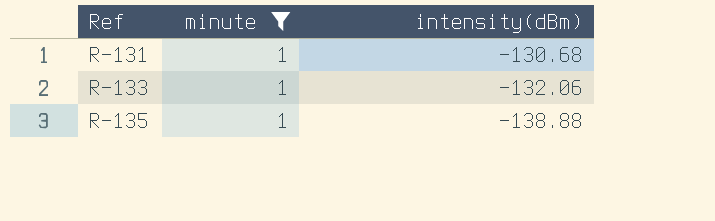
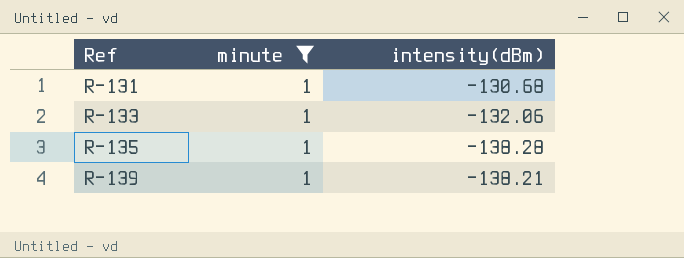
R-135 | intensity(dBm): -138.88 -> -138.28
row R-139: none -> 1 | -138.21

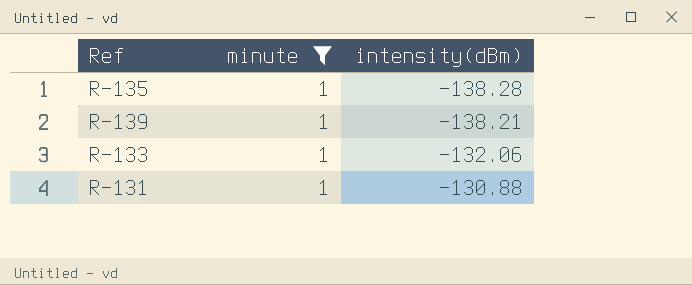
row order: Ref ascending -> intensity(dBm) ascending
R-131 | intensity(dBm): -130.68 -> -130.88

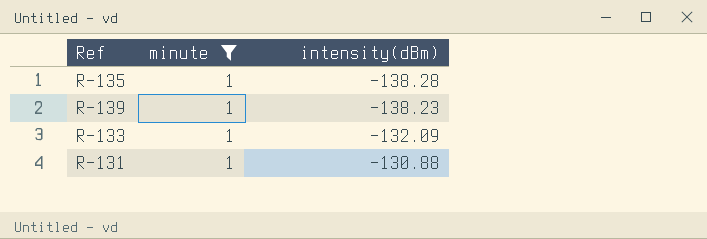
R-139 | intensity(dBm): -138.21 -> -138.23
R-133 | intensity(dBm): -132.06 -> -132.09

